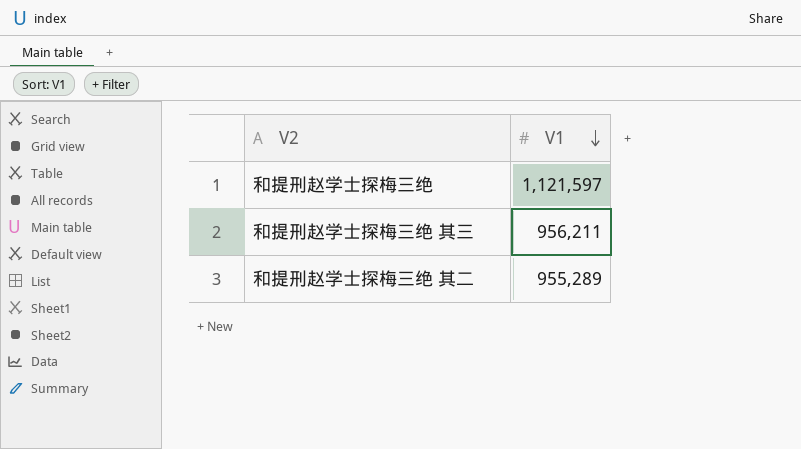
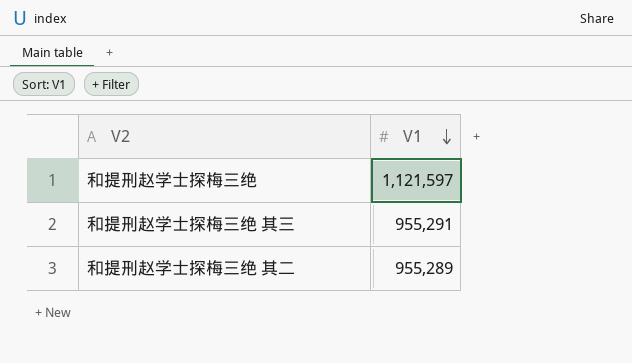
和提刑赵学士探梅三绝 其三 | V1: 956,211 -> 955,291

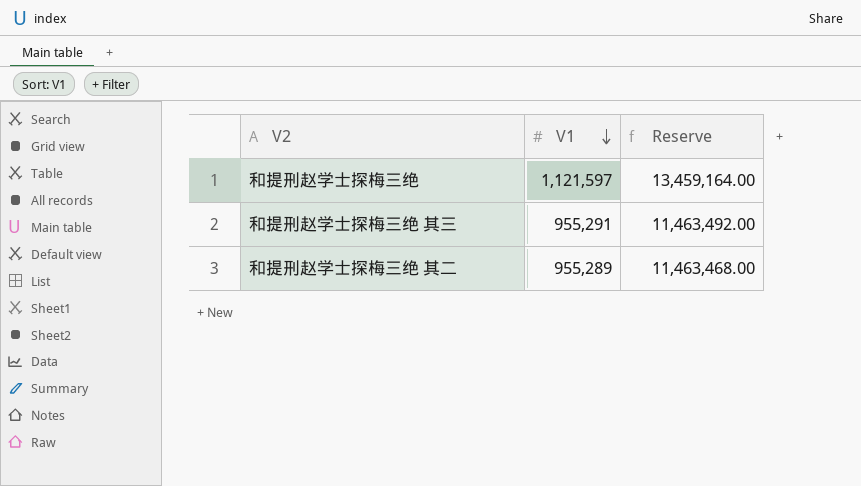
column Reserve | formula: none -> [V1] * 12

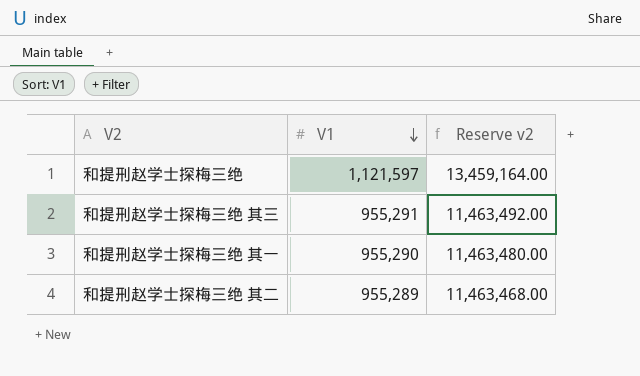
column name: Reserve -> Reserve v2
row 和提刑赵学士探梅三绝 其一: none -> 955,290 | 11,463,480.00

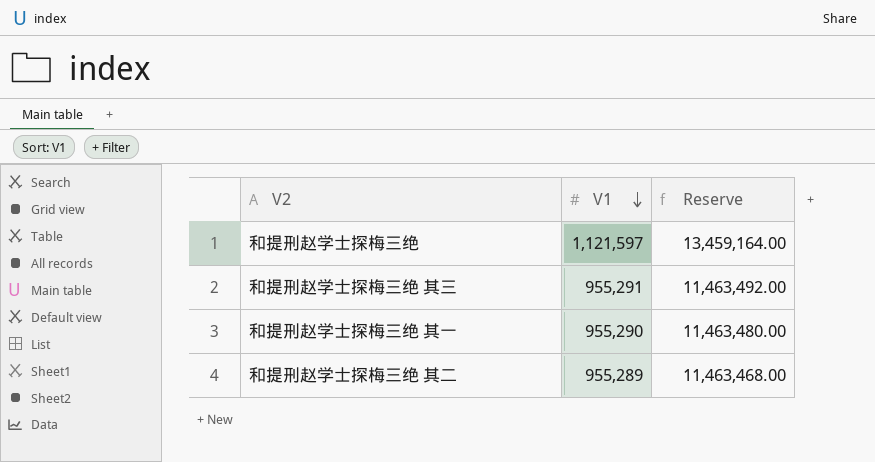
column name: Reserve v2 -> Reserve

